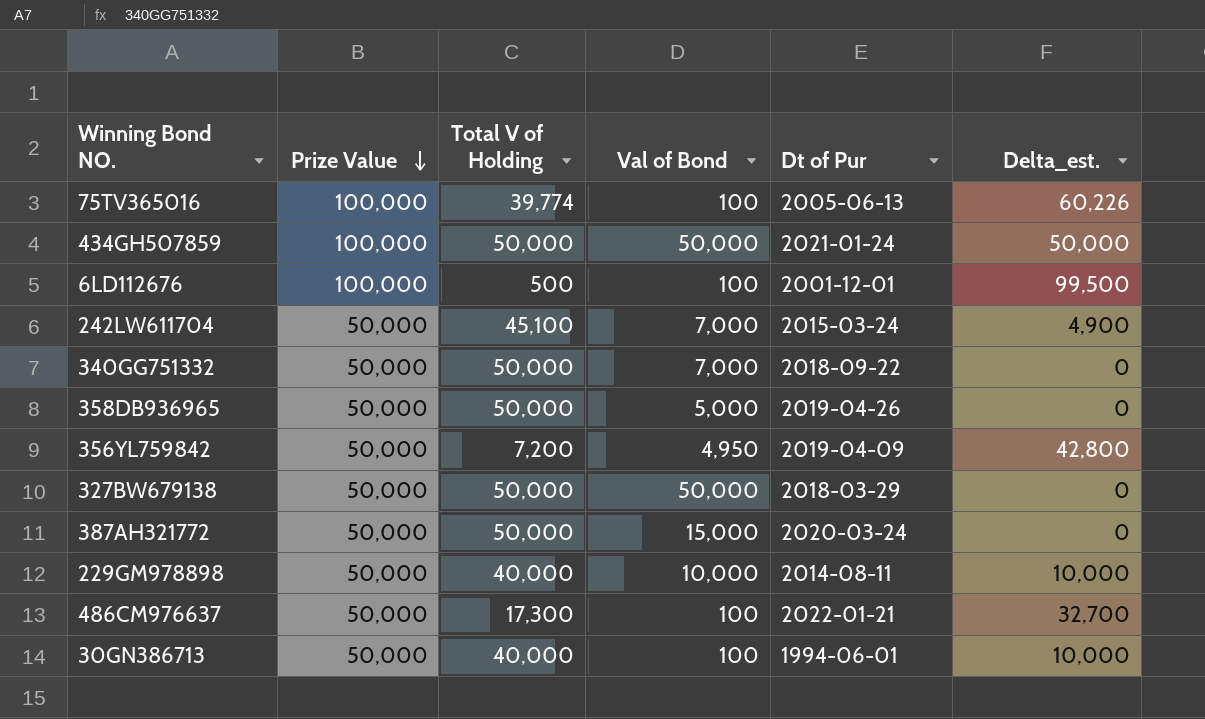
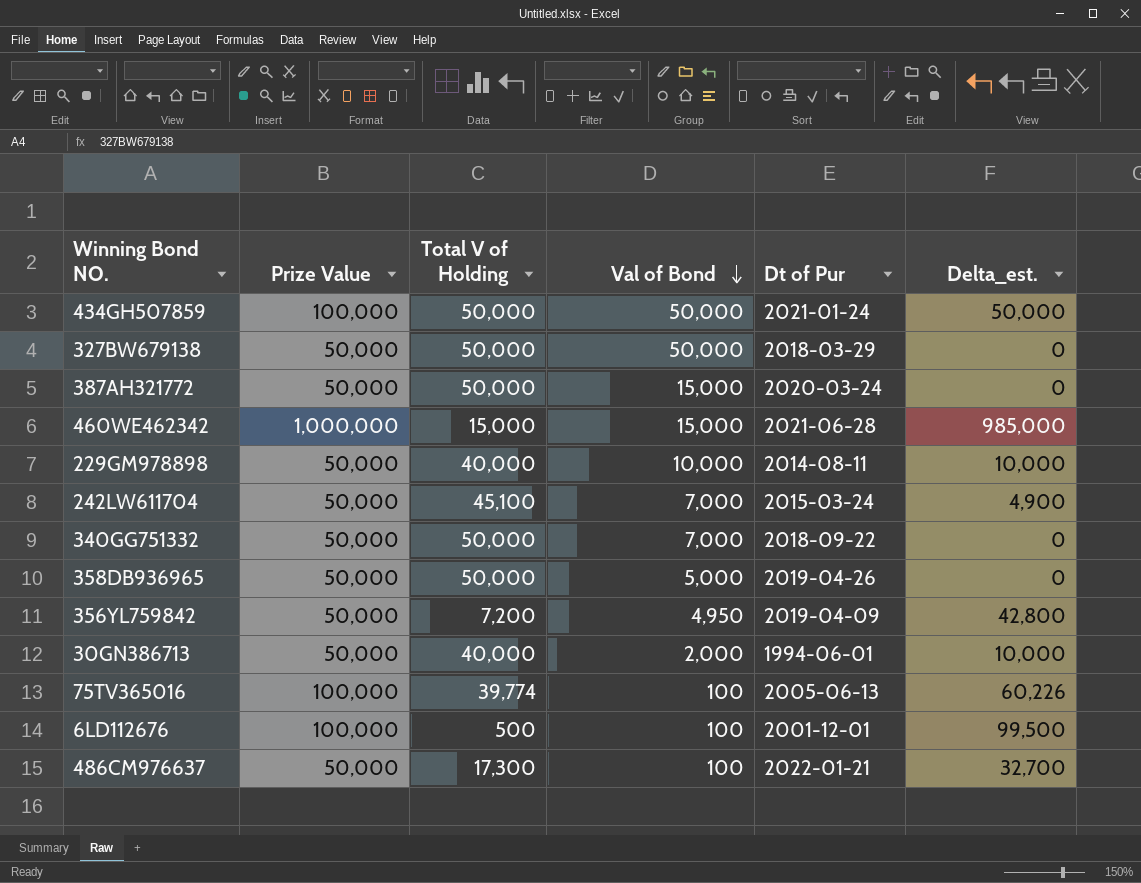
row order: Prize Value descending -> Val of Bond descending
row 460WE462342: none -> 1,000,000 | 15,000 | 15,000 | 2021-06-28 | 985,000
30GN386713 | Val of Bond: 100 -> 2,000

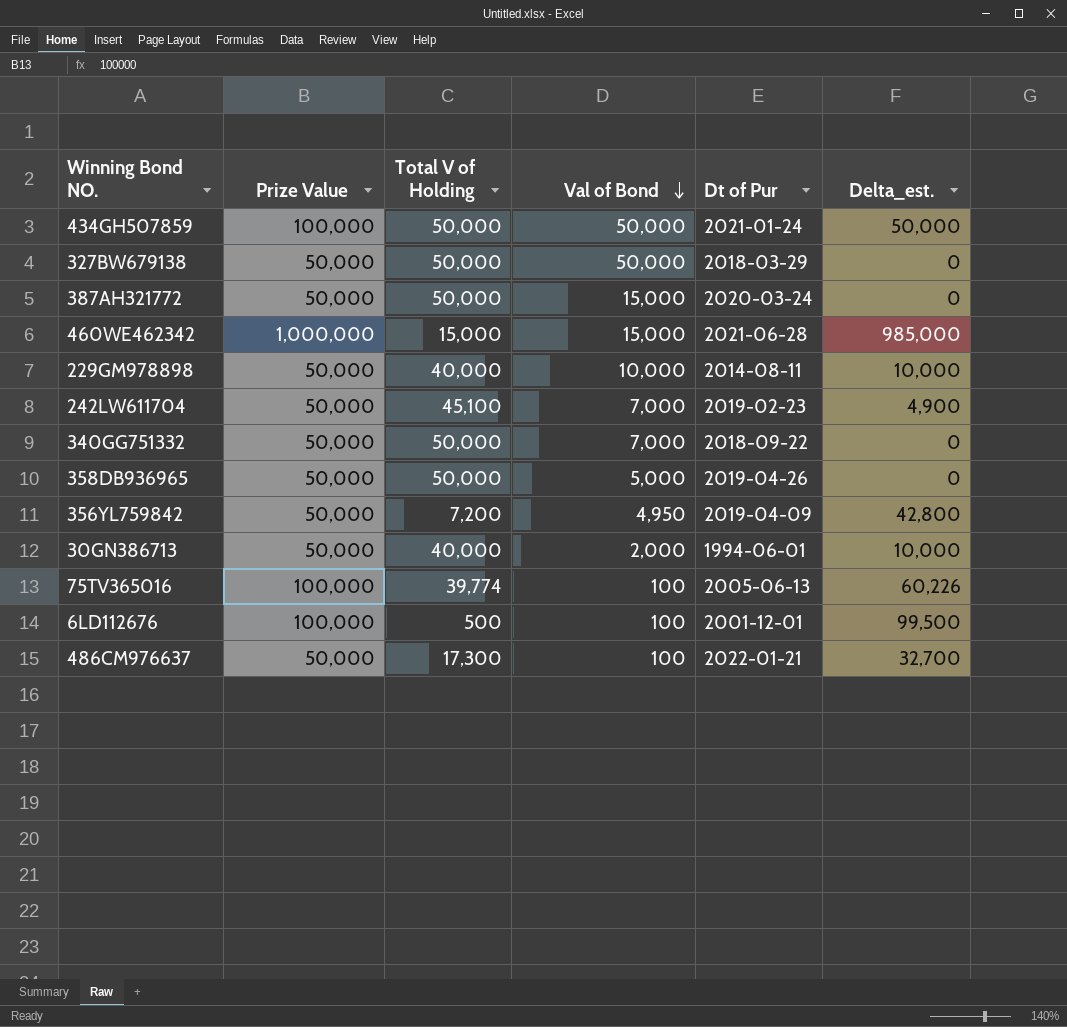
242LW611704 | Dt of Pur: 2015-03-24 -> 2019-02-23

